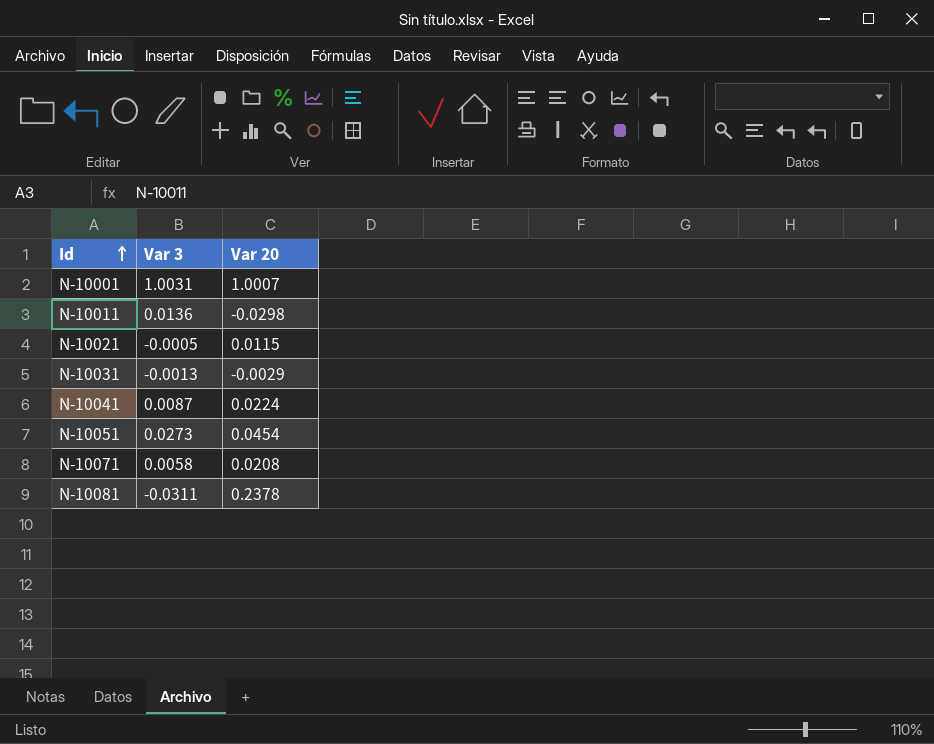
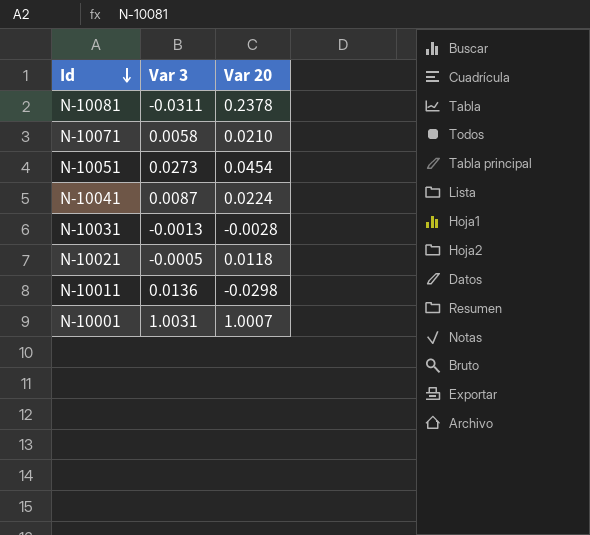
row order: Id ascending -> Id descending
N-10071 | Var 20: 0.0208 -> 0.0210
N-10031 | Var 20: -0.0029 -> -0.0028
N-10021 | Var 20: 0.0115 -> 0.0118

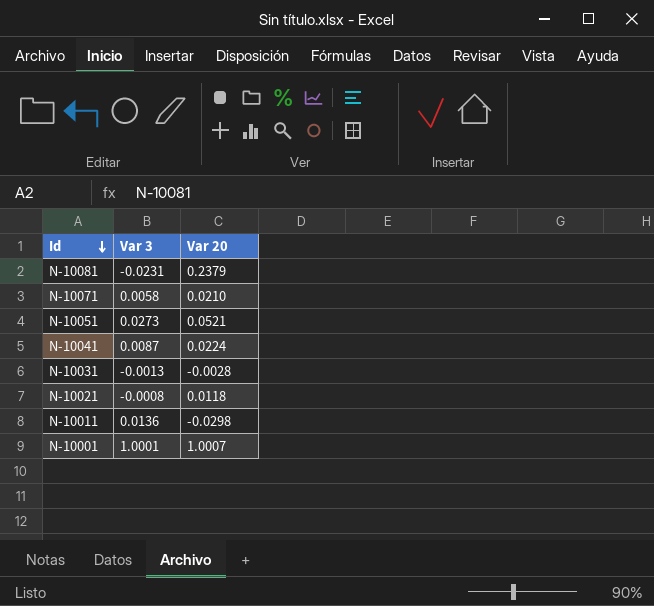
N-10081 | Var 3: -0.0311 -> -0.0231
N-10081 | Var 20: 0.2378 -> 0.2379
N-10051 | Var 20: 0.0454 -> 0.0521
N-10021 | Var 3: -0.0005 -> -0.0008
N-10001 | Var 3: 1.0031 -> 1.0001

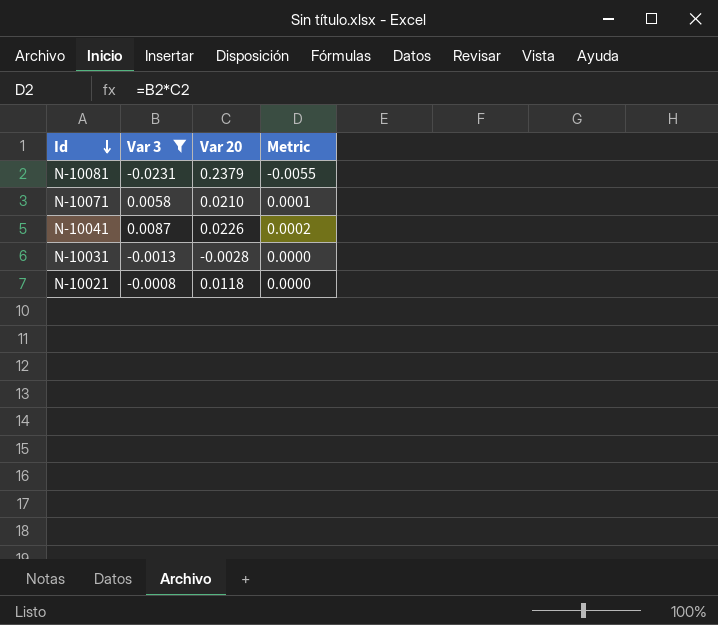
filter: none -> Var 3 <= 0.0087
column Metric | formula: none -> [Var 3] * [Var 20]
N-10041 | Var 20: 0.0224 -> 0.0226

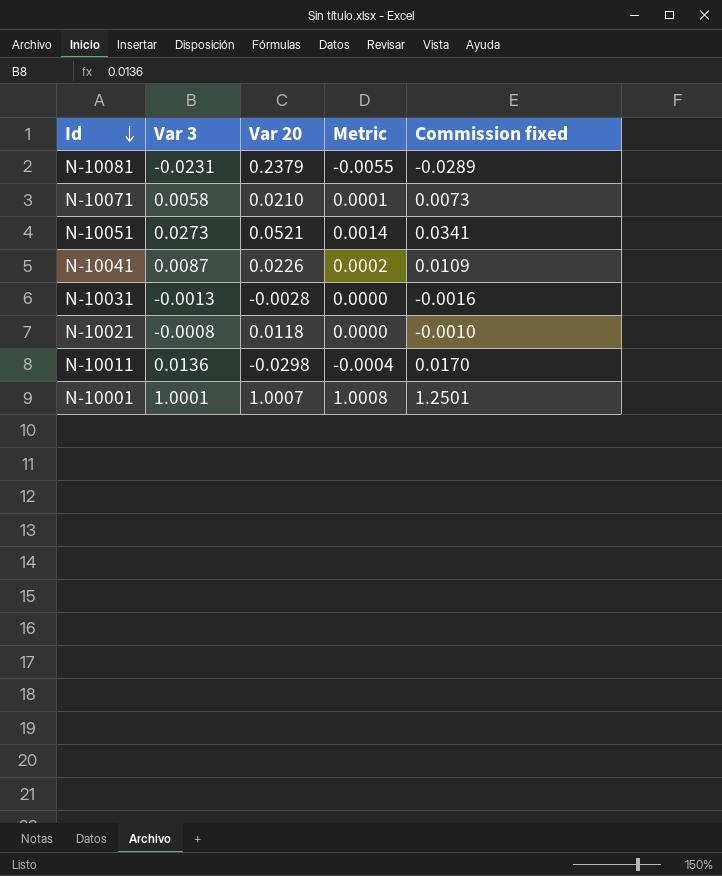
filter: Var 3 <= 0.0087 -> none
column Commission fixed | formula: none -> [Var 3] * 1.25

